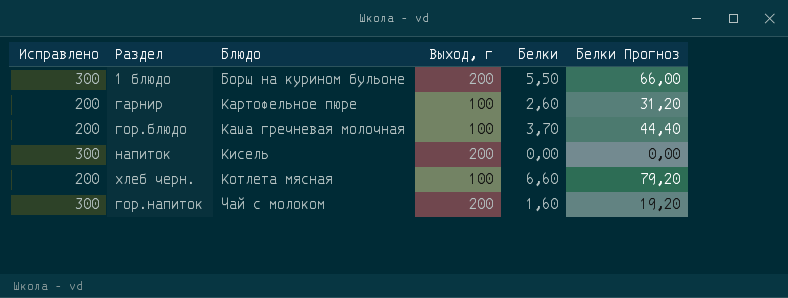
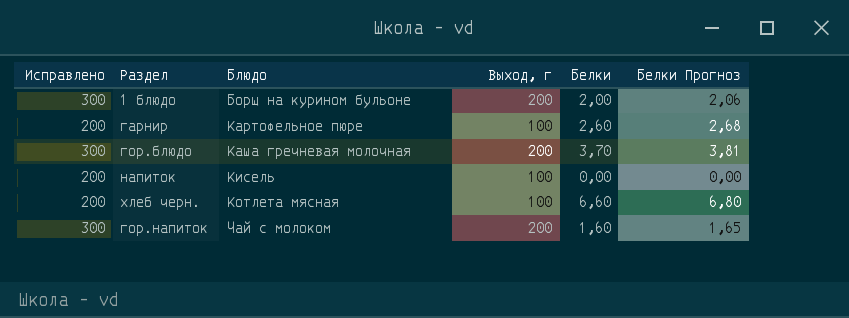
column Белки Прогноз | formula: [Белки] * 12 -> [Белки] * 1,03
1 блюдо | Белки: 5,50 -> 2,00
гор.блюдо | Исправлено: 200 -> 300
гор.блюдо | Выход, г: 100 -> 200
напиток | Исправлено: 300 -> 200
напиток | Выход, г: 200 -> 100

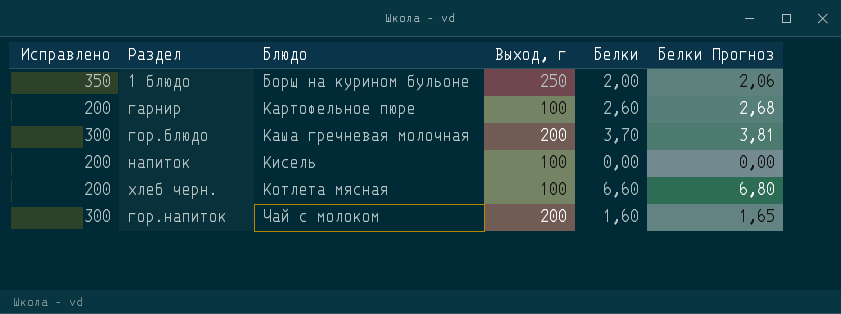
1 блюдо | Исправлено: 300 -> 350
1 блюдо | Выход, г: 200 -> 250

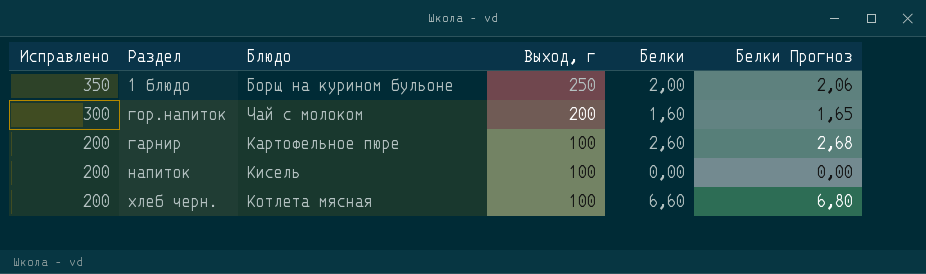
row order: Блюдо ascending -> Исправлено descending
row гор.блюдо: 300 | Каша гречневая молочная | 200 | 3,70 | 3,81 -> none

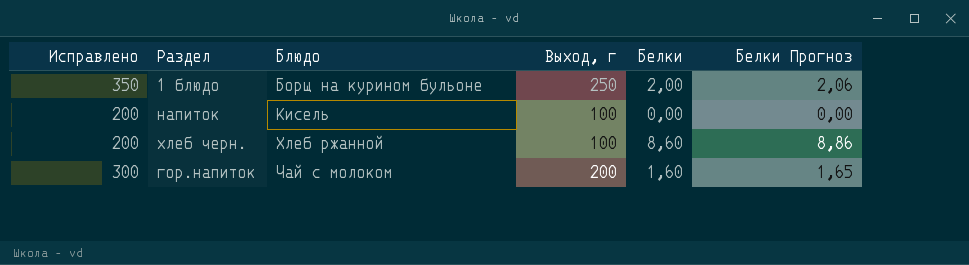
row order: Исправлено descending -> Блюдо ascending
row гарнир: 200 | Картофельное пюре | 100 | 2,60 | 2,68 -> none
хлеб черн. | Блюдо: Котлета мясная -> Хлеб ржанной
хлеб черн. | Белки: 6,60 -> 8,60
хлеб черн. | Белки Прогноз: 6,80 -> 8,86

